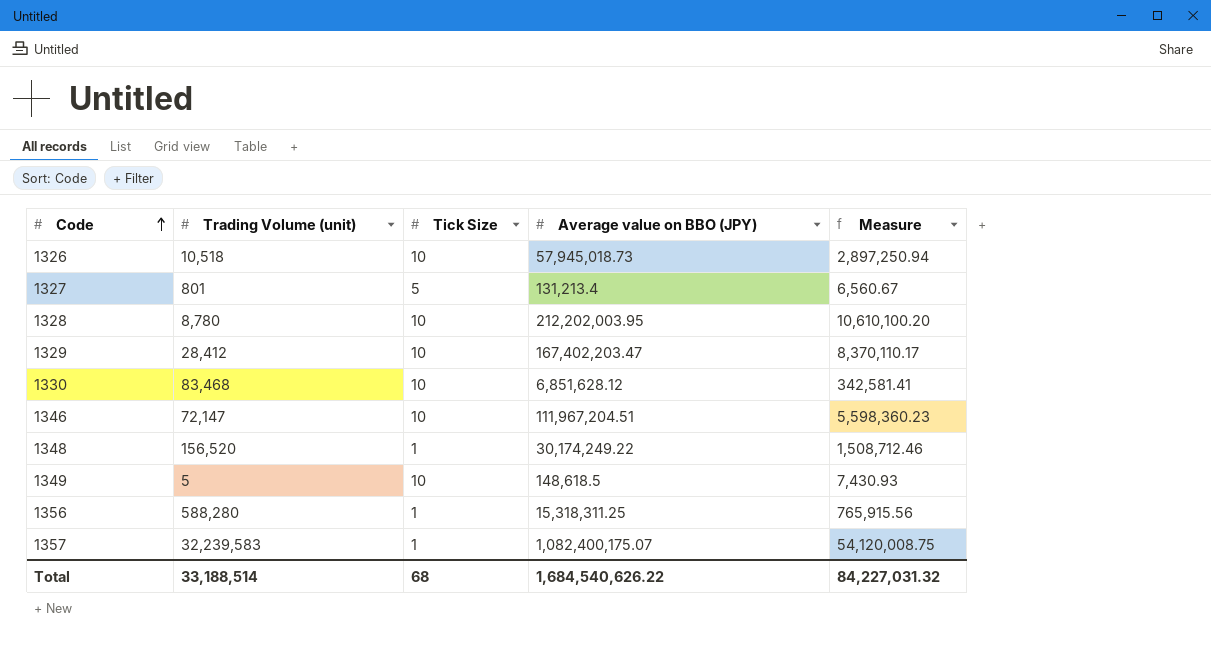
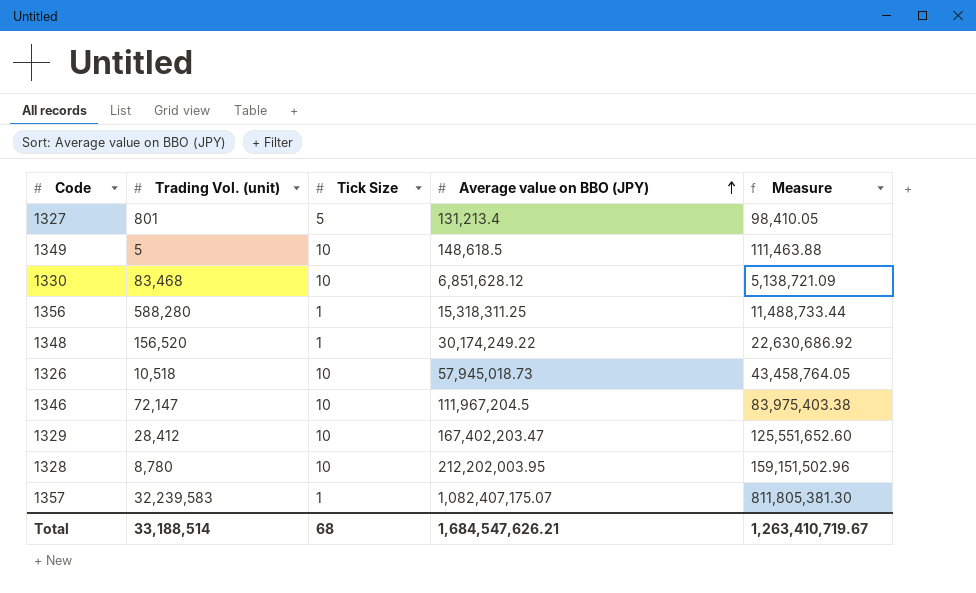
row order: Code ascending -> Average value on BBO (JPY) ascending
column name: Trading Volume (unit) -> Trading Vol. (unit)
column Measure | formula: [Average value on BBO (JPY)] * 0.05 -> [Average value on BBO (JPY)] * 0.75
1346 | Average value on BBO (JPY): 111,967,204.51 -> 111,967,204.5
1357 | Average value on BBO (JPY): 1,082,400,175.07 -> 1,082,407,175.07
Total | Average value on BBO (JPY): 1,684,540,626.22 -> 1,684,547,626.21
Total | Measure: 84,227,031.32 -> 1,263,410,719.67

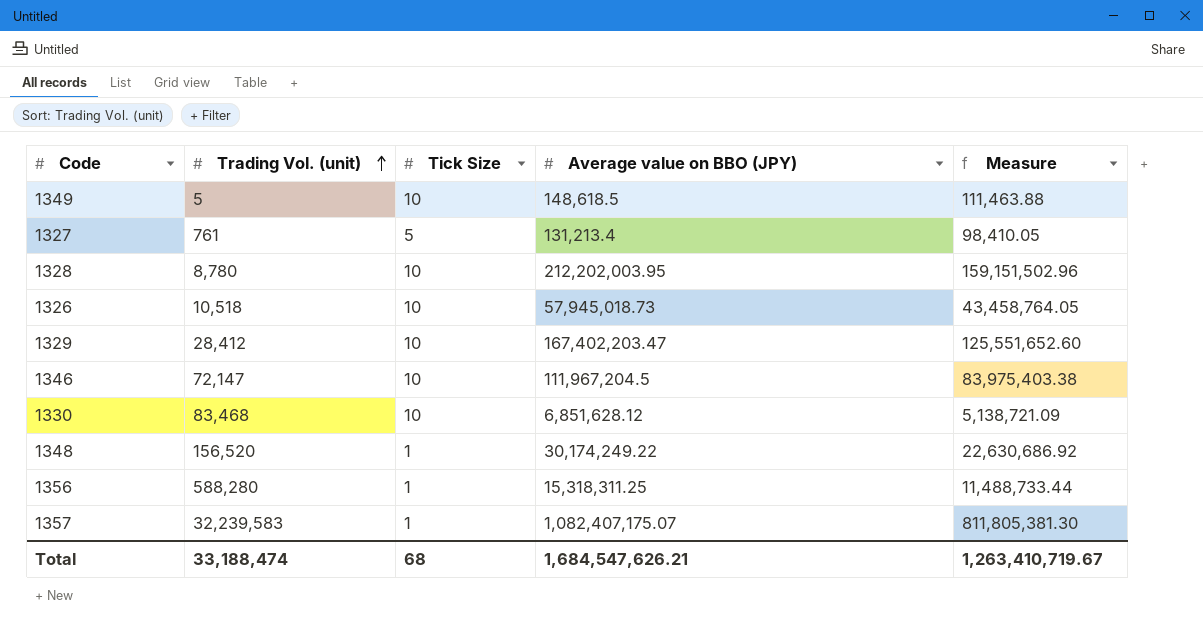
row order: Average value on BBO (JPY) ascending -> Trading Vol. (unit) ascending
1327 | Trading Vol. (unit): 801 -> 761
Total | Trading Vol. (unit): 33,188,514 -> 33,188,474

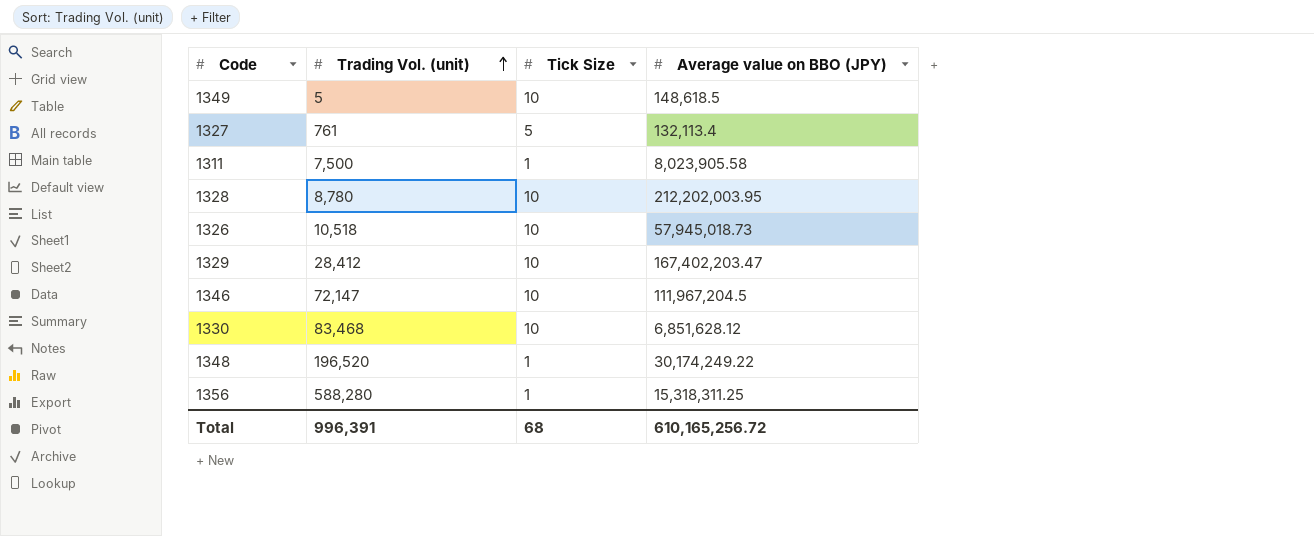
column Measure | formula: [Average value on BBO (JPY)] * 0.75 -> none
row 1357: 32,239,583 | 1 | 1,082,407,175.07 | 811,805,381.30 -> none
1327 | Average value on BBO (JPY): 131,213.4 -> 132,113.4
row 1311: none -> 7,500 | 1 | 8,023,905.58
1348 | Trading Vol. (unit): 156,520 -> 196,520
Total | Trading Vol. (unit): 33,188,474 -> 996,391
Total | Average value on BBO (JPY): 1,684,547,626.21 -> 610,165,256.72

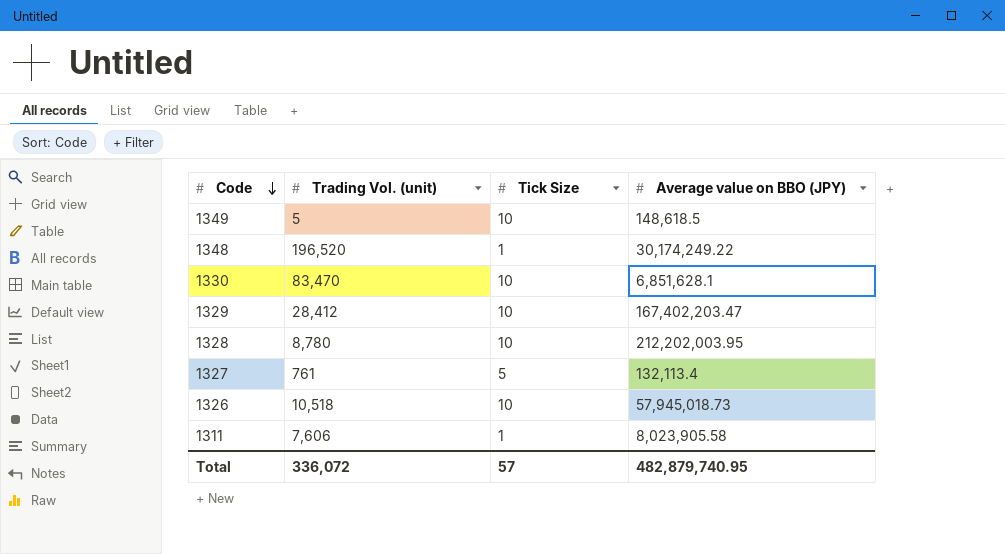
row order: Trading Vol. (unit) ascending -> Code descending
row 1346: 72,147 | 10 | 111,967,204.5 -> none
row 1356: 588,280 | 1 | 15,318,311.25 -> none
1330 | Trading Vol. (unit): 83,468 -> 83,470
1330 | Average value on BBO (JPY): 6,851,628.12 -> 6,851,628.1
1311 | Trading Vol. (unit): 7,500 -> 7,606
Total | Trading Vol. (unit): 996,391 -> 336,072
Total | Tick Size: 68 -> 57
Total | Average value on BBO (JPY): 610,165,256.72 -> 482,879,740.95

